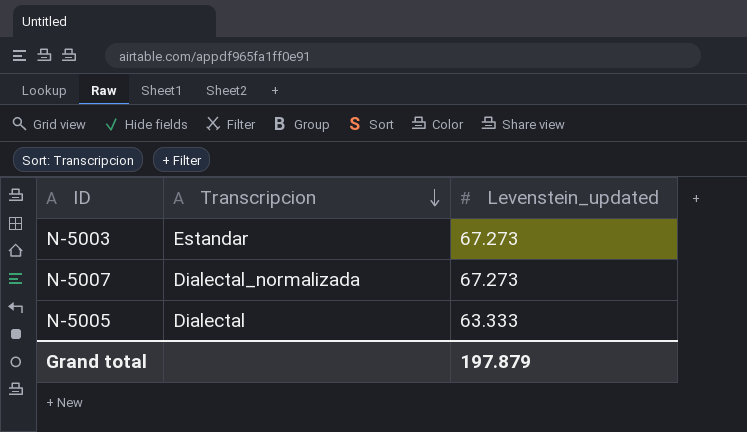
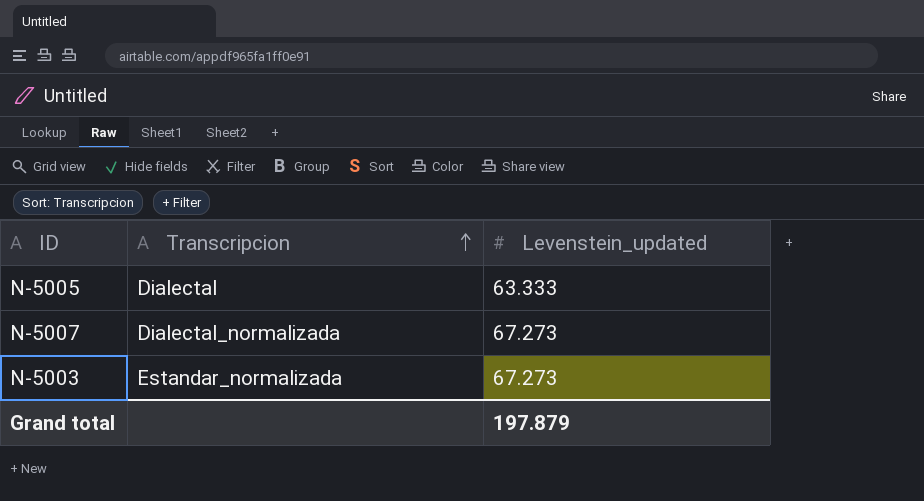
row order: Transcripcion descending -> Transcripcion ascending
N-5003 | Transcripcion: Estandar -> Estandar_normalizada

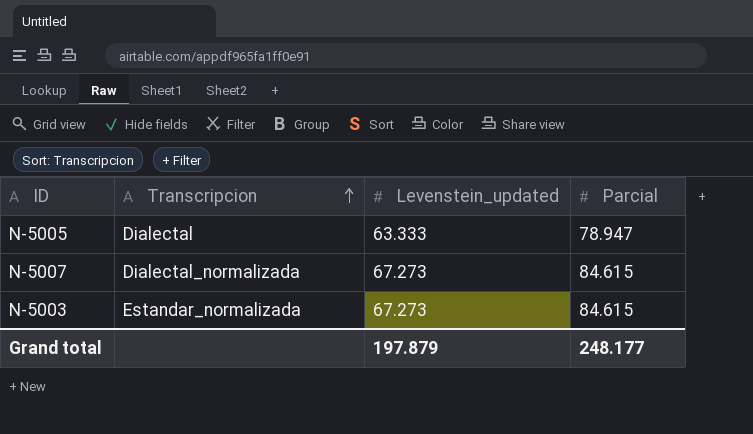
column Parcial | position: none -> 4

